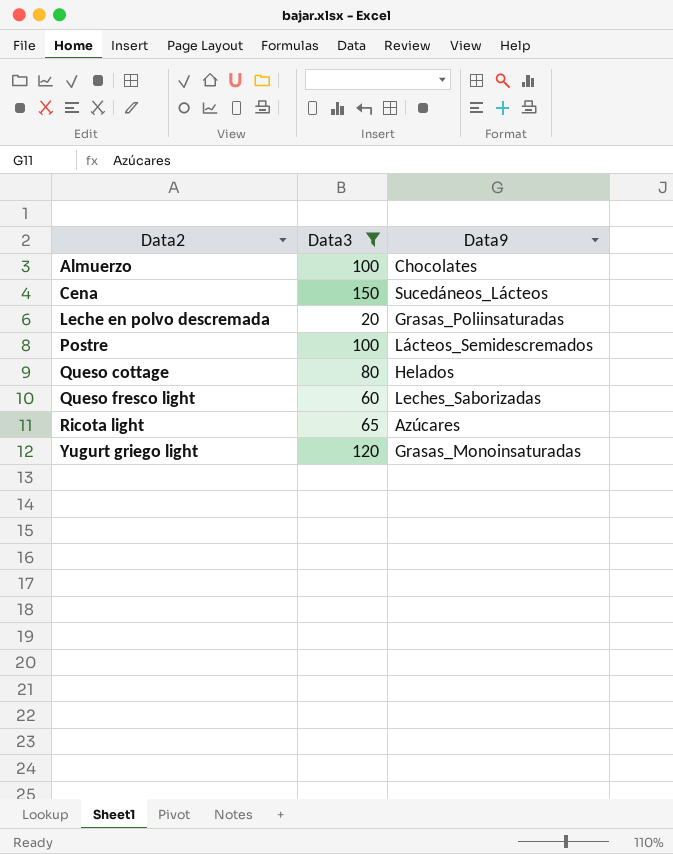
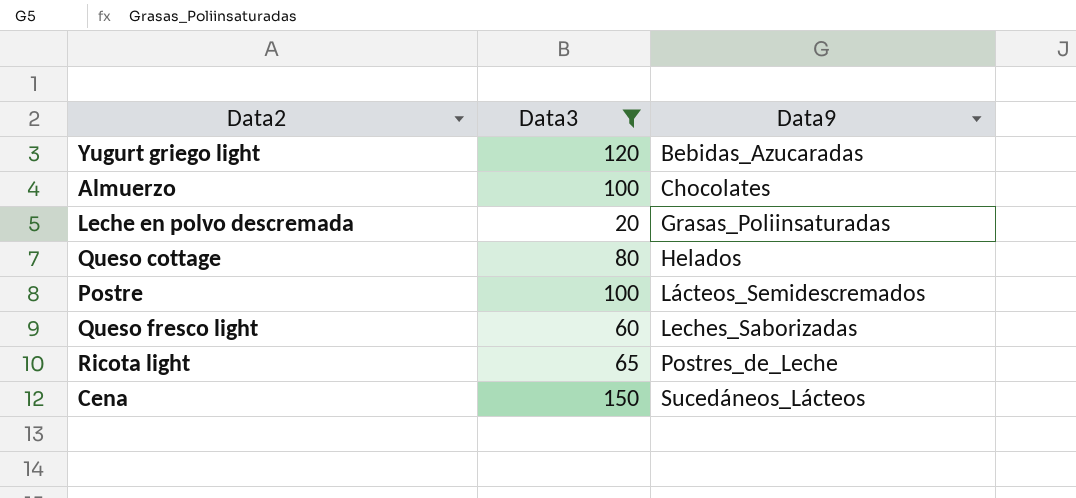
row order: Data2 ascending -> Data9 ascending
Yugurt griego light | Data9: Grasas_Monoinsaturadas -> Bebidas_Azucaradas
Ricota light | Data9: Azúcares -> Postres_de_Leche

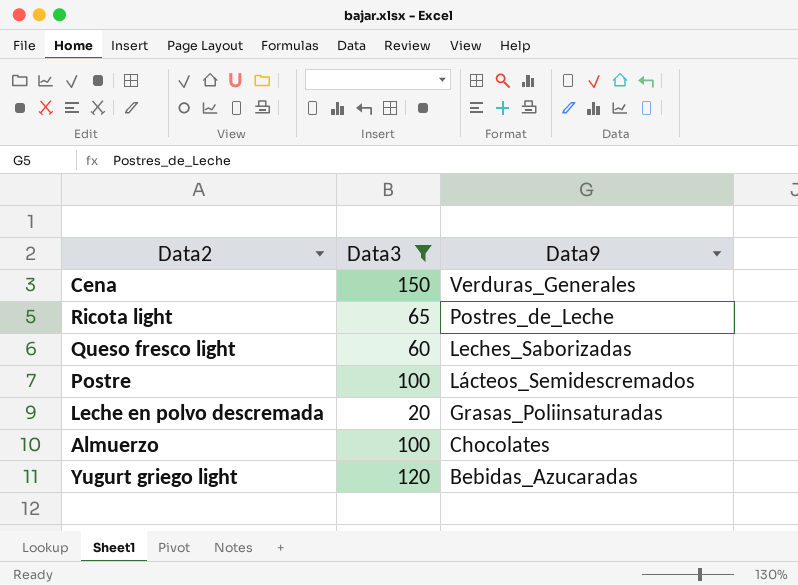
row order: Data9 ascending -> Data9 descending
row Queso cottage: 80 | Helados -> none
Cena | Data9: Sucedáneos_Lácteos -> Verduras_Generales

